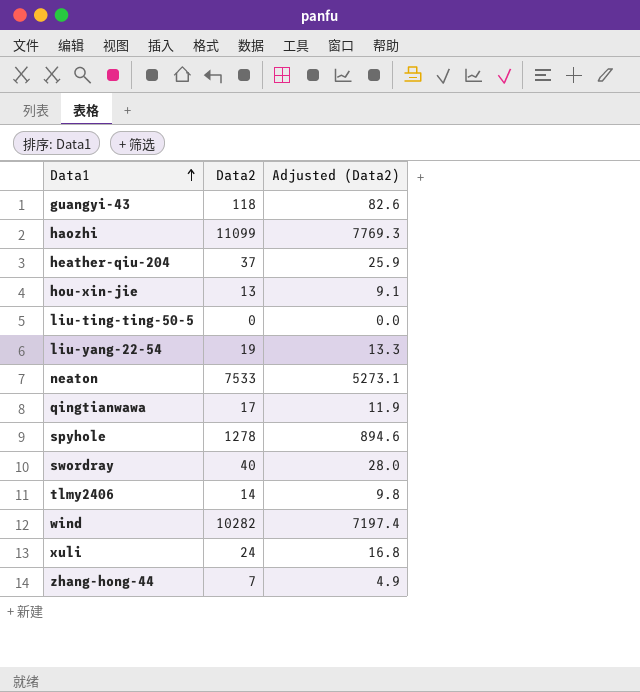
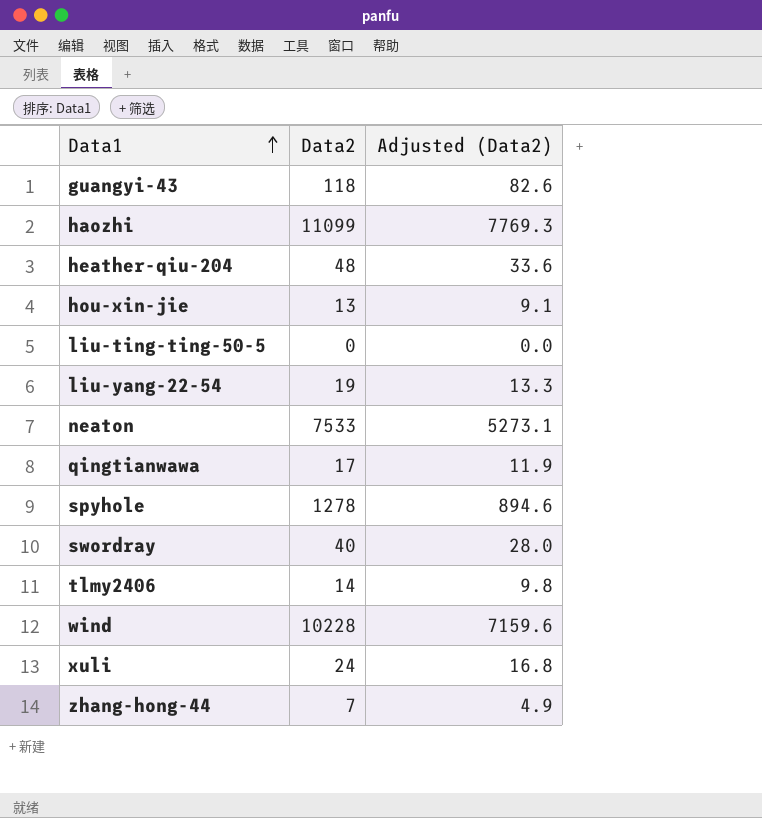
heather-qiu-204 | Data2: 37 -> 48
heather-qiu-204 | Adjusted (Data2): 25.9 -> 33.6
wind | Data2: 10282 -> 10228
wind | Adjusted (Data2): 7197.4 -> 7159.6

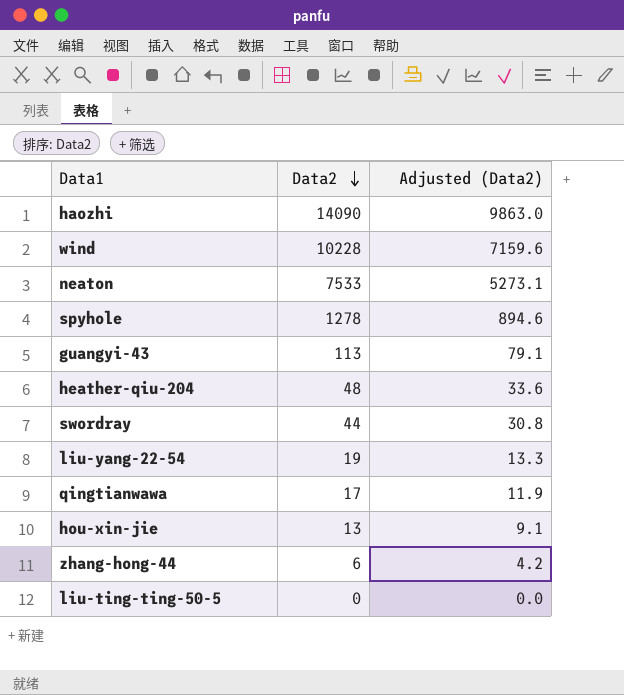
row order: Data1 ascending -> Data2 descending
row tlmy2406: 14 | 9.8 -> none
row xuli: 24 | 16.8 -> none
haozhi | Data2: 11099 -> 14090
haozhi | Adjusted (Data2): 7769.3 -> 9863.0
guangyi-43 | Data2: 118 -> 113
guangyi-43 | Adjusted (Data2): 82.6 -> 79.1
swordray | Data2: 40 -> 44
swordray | Adjusted (Data2): 28.0 -> 30.8
zhang-hong-44 | Data2: 7 -> 6
zhang-hong-44 | Adjusted (Data2): 4.9 -> 4.2

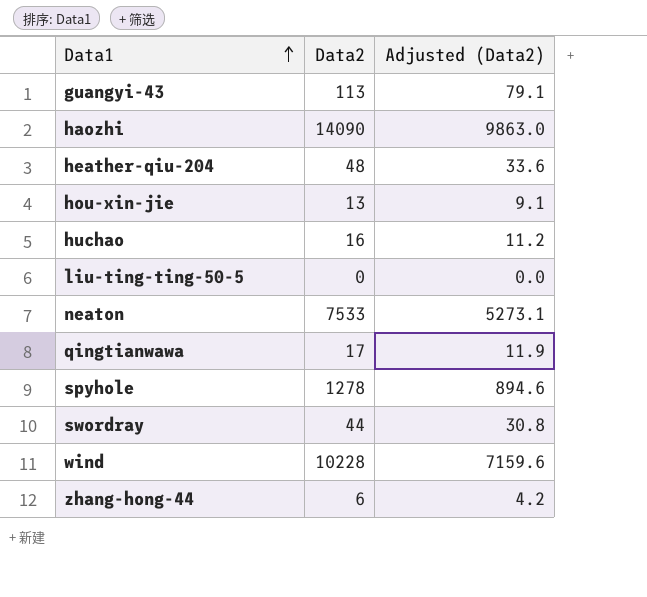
row order: Data2 descending -> Data1 ascending
row liu-yang-22-54: 19 | 13.3 -> none
row huchao: none -> 16 | 11.2

